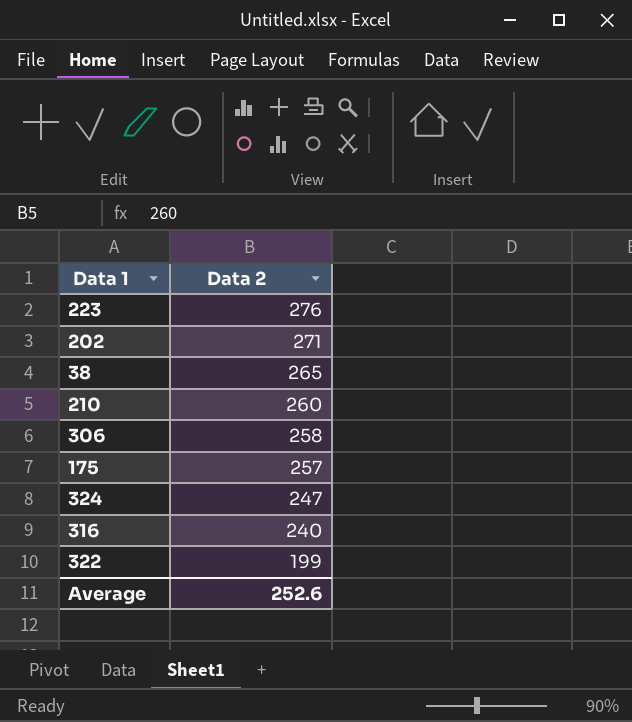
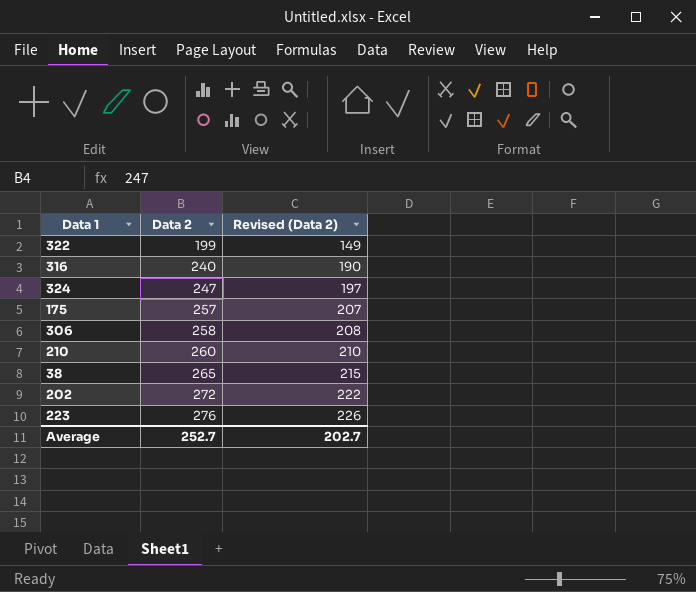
row order: Data 2 descending -> Data 2 ascending
column Revised (Data 2) | formula: none -> [Data 2] - 50
202 | Data 2: 271 -> 272
Average | Data 2: 252.6 -> 252.7

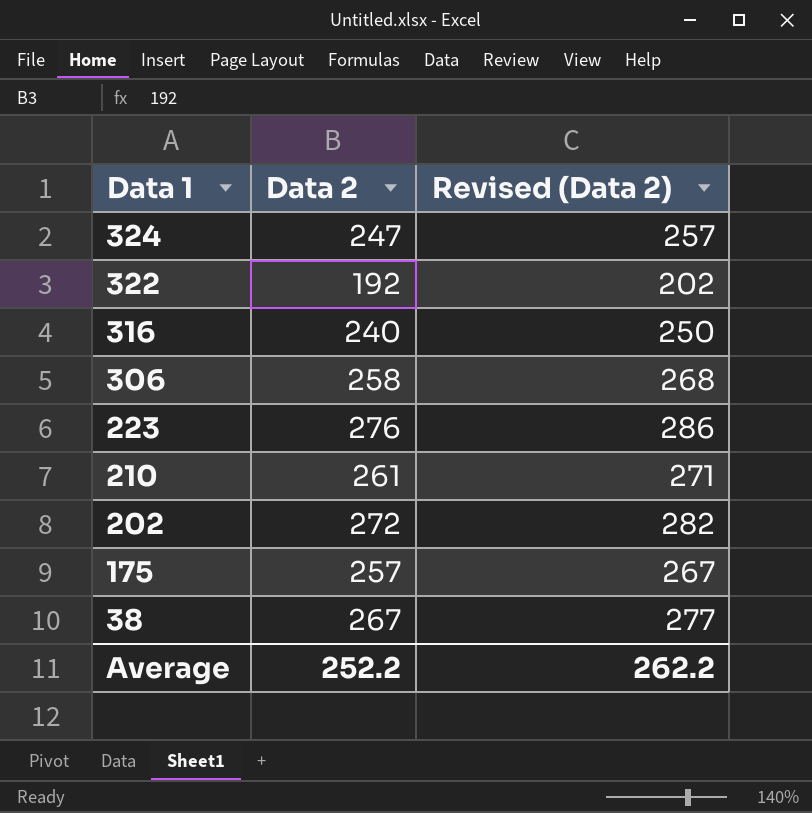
row order: Data 2 ascending -> Data 1 descending
column Revised (Data 2) | formula: [Data 2] - 50 -> [Data 2] + 10
322 | Data 2: 199 -> 192
210 | Data 2: 260 -> 261
38 | Data 2: 265 -> 267
Average | Data 2: 252.7 -> 252.2
Average | Revised (Data 2): 202.7 -> 262.2

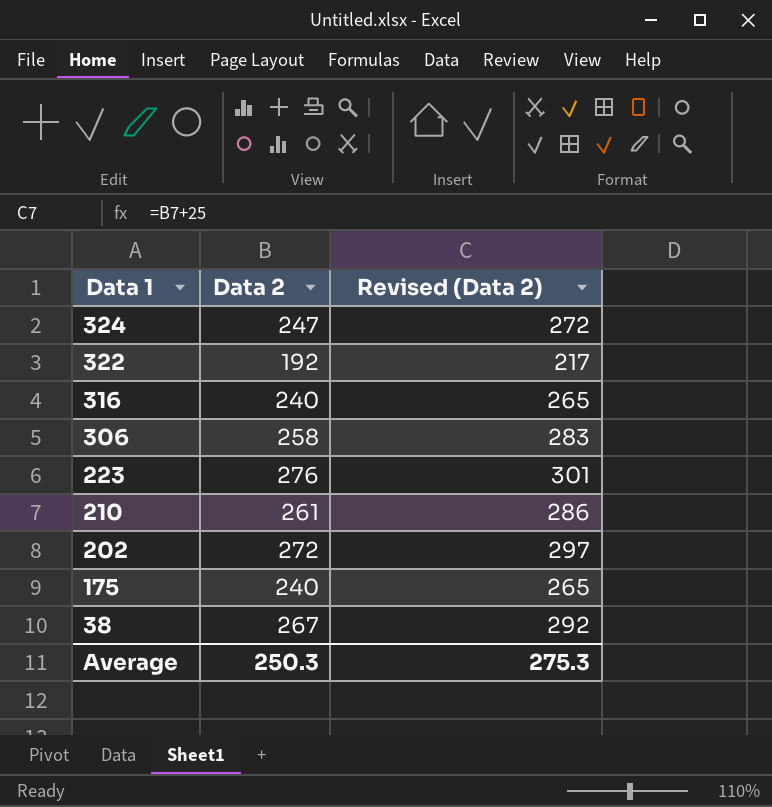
column Revised (Data 2) | formula: [Data 2] + 10 -> [Data 2] + 25
175 | Data 2: 257 -> 240
Average | Data 2: 252.2 -> 250.3
Average | Revised (Data 2): 262.2 -> 275.3

